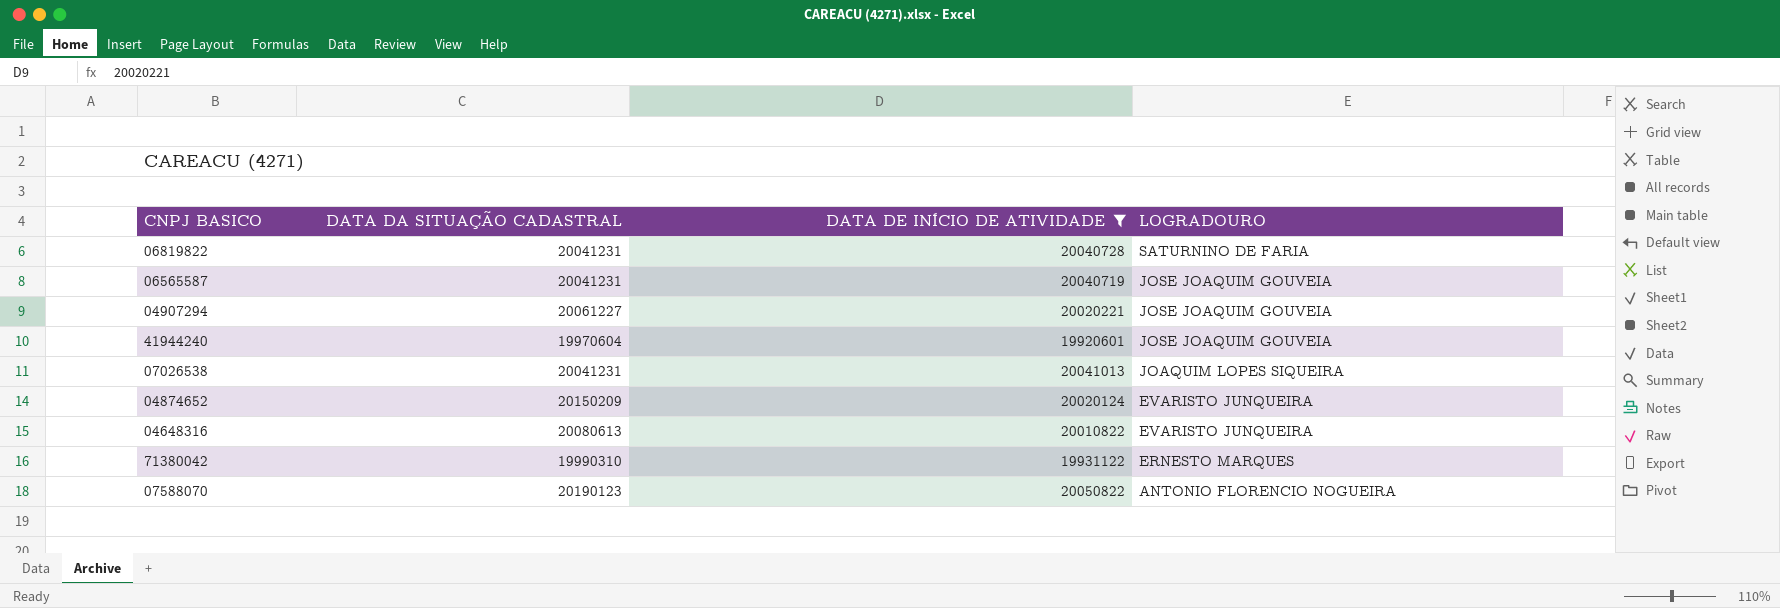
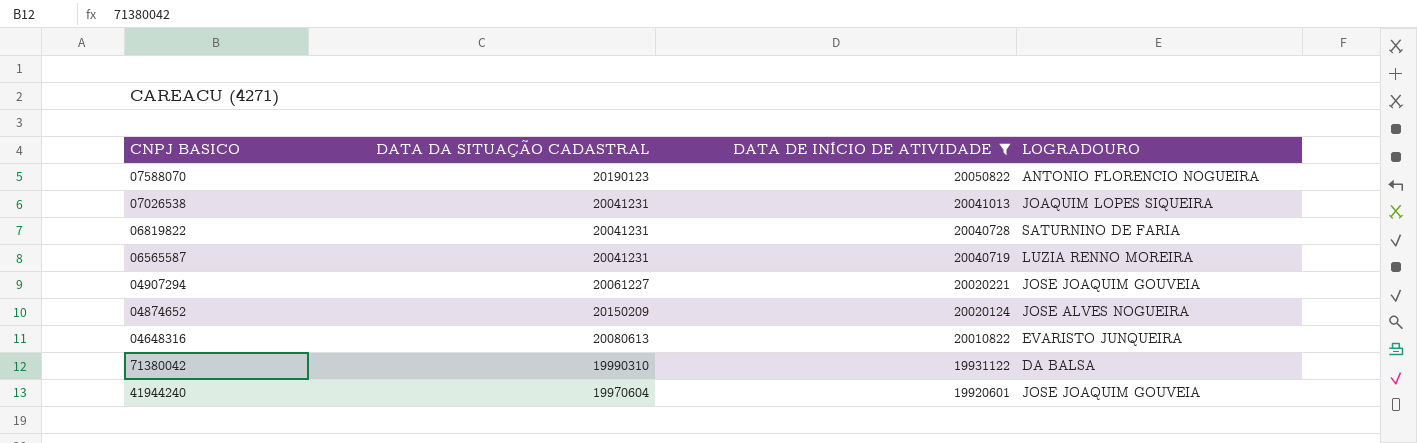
row order: LOGRADOURO descending -> DATA DE INÍCIO DE ATIVIDADE descending
06565587 | LOGRADOURO: JOSE JOAQUIM GOUVEIA -> LUZIA RENNO MOREIRA
04874652 | LOGRADOURO: EVARISTO JUNQUEIRA -> JOSE ALVES NOGUEIRA
71380042 | LOGRADOURO: ERNESTO MARQUES -> DA BALSA

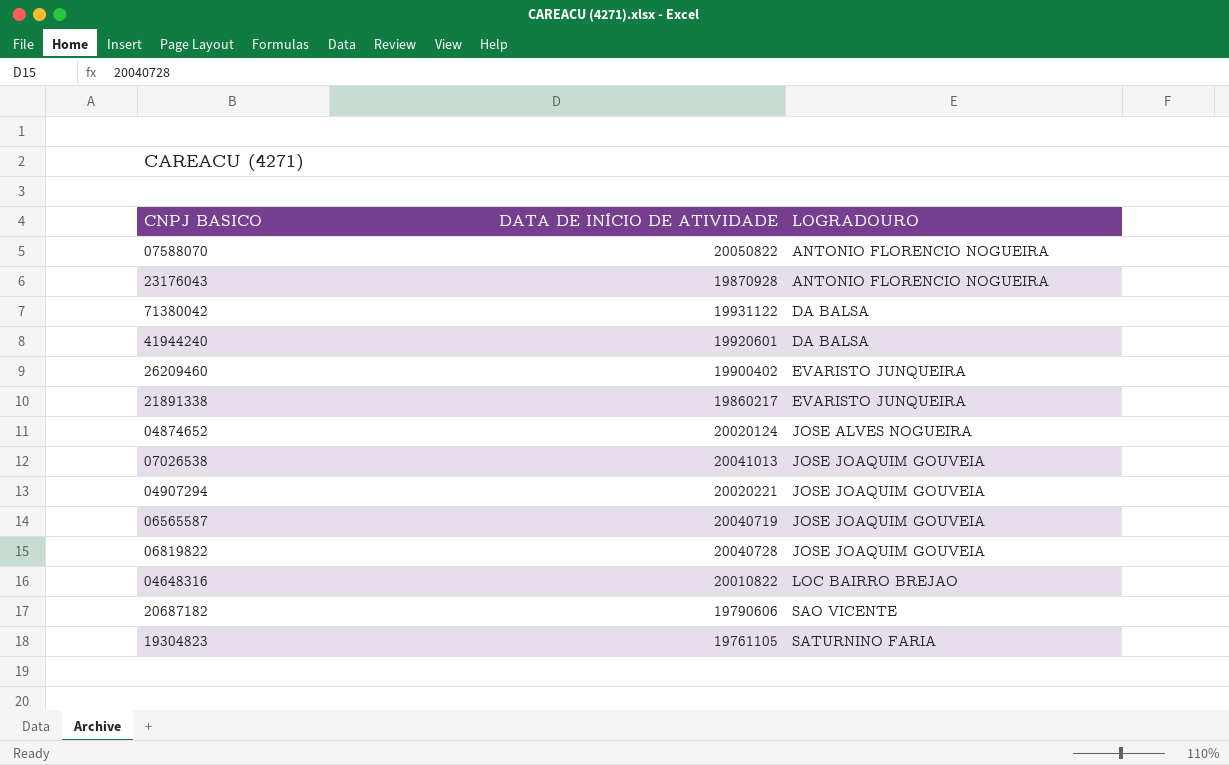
filter: DATA DE INÍCIO DE ATIVIDADE >= 19920601 -> none
row order: DATA DE INÍCIO DE ATIVIDADE descending -> LOGRADOURO ascending
column DATA DA SITUAÇÃO CADASTRAL | position: 2 -> none
41944240 | LOGRADOURO: JOSE JOAQUIM GOUVEIA -> DA BALSA
07026538 | LOGRADOURO: JOAQUIM LOPES SIQUEIRA -> JOSE JOAQUIM GOUVEIA
06565587 | LOGRADOURO: LUZIA RENNO MOREIRA -> JOSE JOAQUIM GOUVEIA
06819822 | LOGRADOURO: SATURNINO DE FARIA -> JOSE JOAQUIM GOUVEIA
04648316 | LOGRADOURO: EVARISTO JUNQUEIRA -> LOC BAIRRO BREJAO

